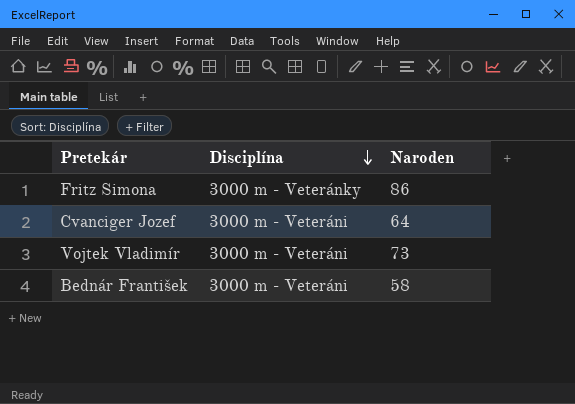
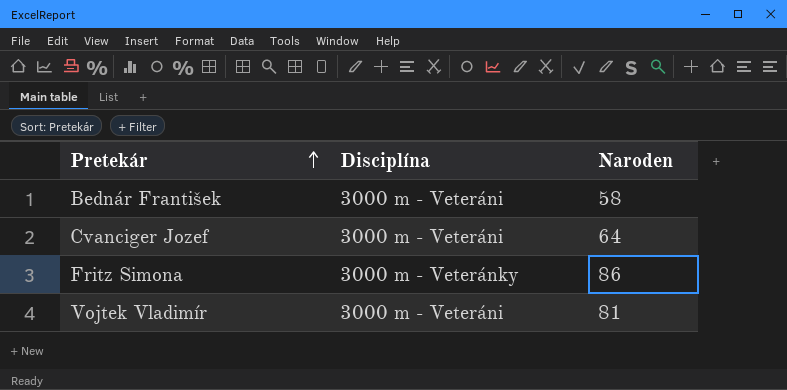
row order: Disciplína descending -> Pretekár ascending
Vojtek Vladimír | Naroden: 73 -> 81

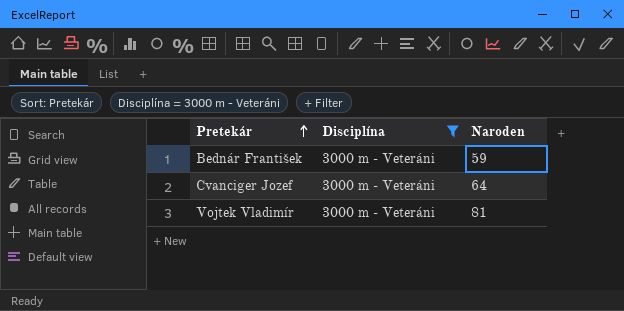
filter: none -> Disciplína = 3000 m - Veteráni
Bednár František | Naroden: 58 -> 59

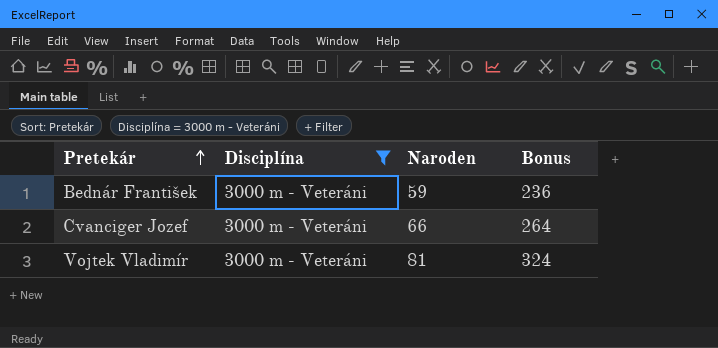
column Bonus | formula: none -> [Naroden] * 4
Cvanciger Jozef | Naroden: 64 -> 66

